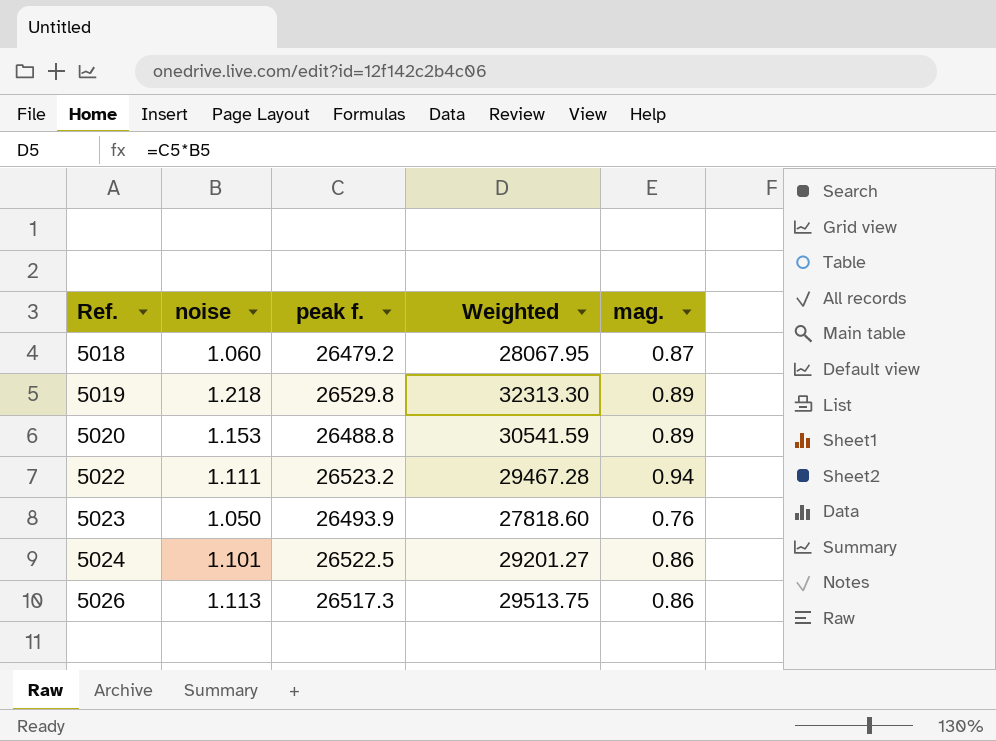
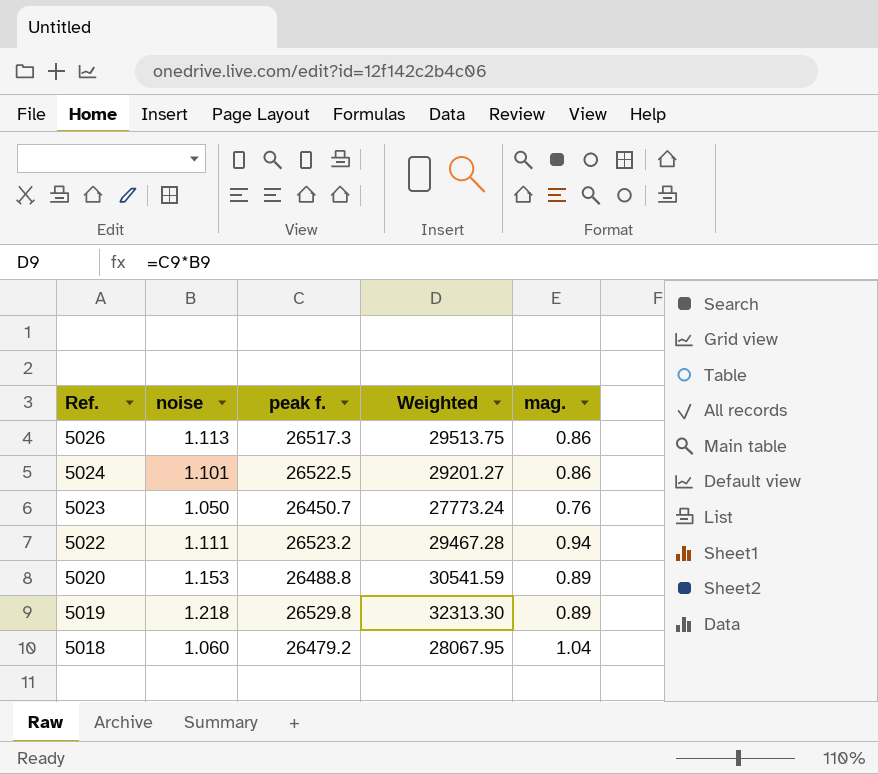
row order: Ref. ascending -> Ref. descending
5023 | peak f.: 26493.9 -> 26450.7
5023 | Weighted: 27818.60 -> 27773.24
5018 | mag.: 0.87 -> 1.04

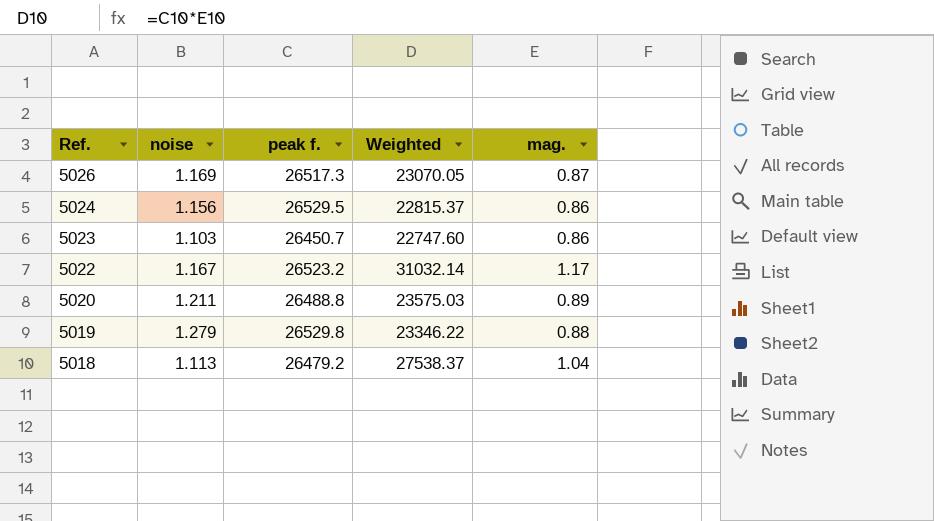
column Weighted | formula: [noise] * [peak f.] -> [peak f.] * [mag.]
5026 | noise: 1.113 -> 1.169
5026 | mag.: 0.86 -> 0.87
5024 | noise: 1.101 -> 1.156
5024 | peak f.: 26522.5 -> 26529.5
5023 | noise: 1.050 -> 1.103
5023 | mag.: 0.76 -> 0.86
5022 | noise: 1.111 -> 1.167
5022 | mag.: 0.94 -> 1.17
5020 | noise: 1.153 -> 1.211
5019 | noise: 1.218 -> 1.279
5019 | mag.: 0.89 -> 0.88
5018 | noise: 1.060 -> 1.113

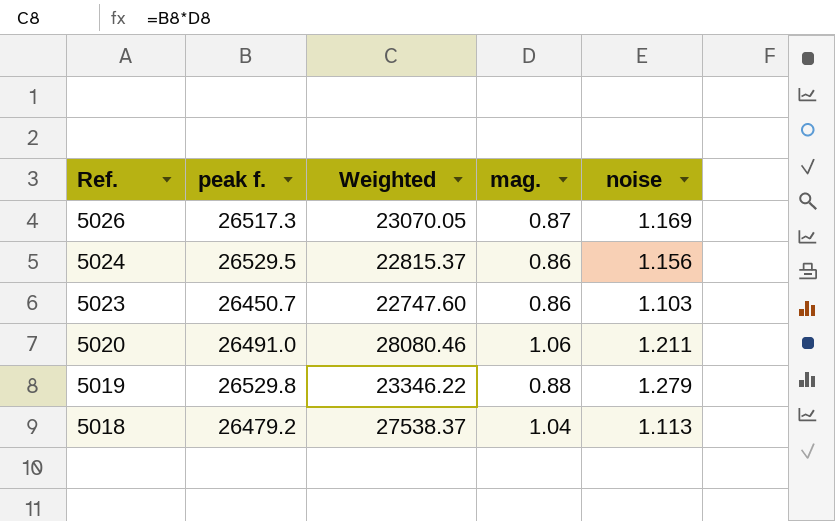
column noise | position: 2 -> 5
row 5022: 1.167 | 26523.2 | 31032.14 | 1.17 -> none
5020 | peak f.: 26488.8 -> 26491.0
5020 | Weighted: 23575.03 -> 28080.46
5020 | mag.: 0.89 -> 1.06

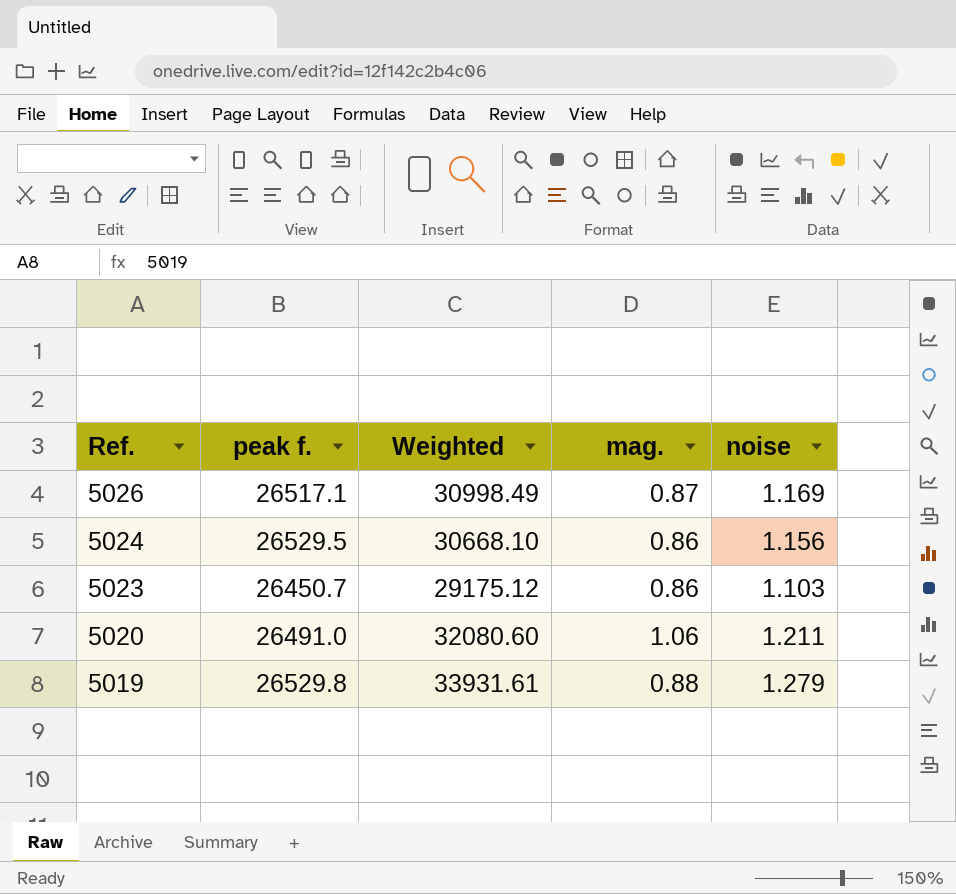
column Weighted | formula: [peak f.] * [mag.] -> [peak f.] * [noise]
row 5018: 26479.2 | 27538.37 | 1.04 | 1.113 -> none
5026 | peak f.: 26517.3 -> 26517.1

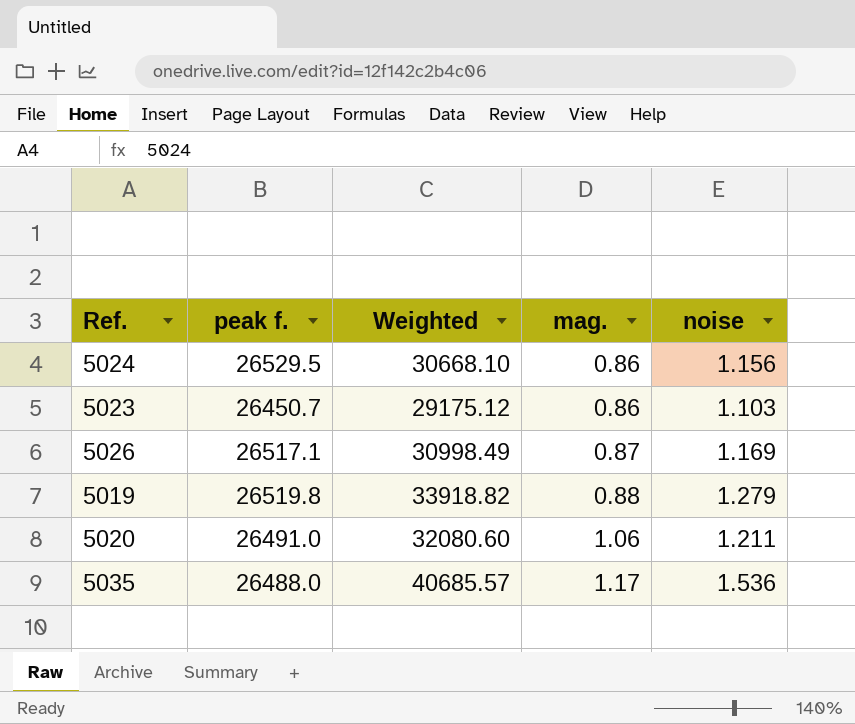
row order: Ref. descending -> mag. ascending
5019 | peak f.: 26529.8 -> 26519.8
5019 | Weighted: 33931.61 -> 33918.82
row 5035: none -> 26488.0 | 40685.57 | 1.17 | 1.536

